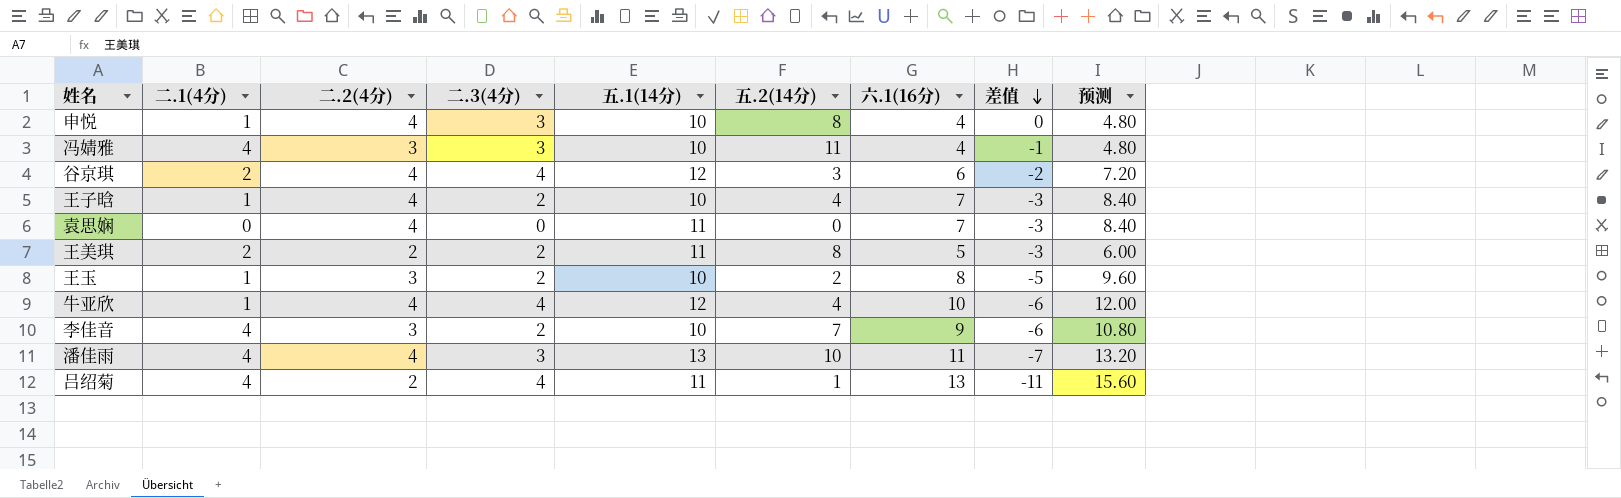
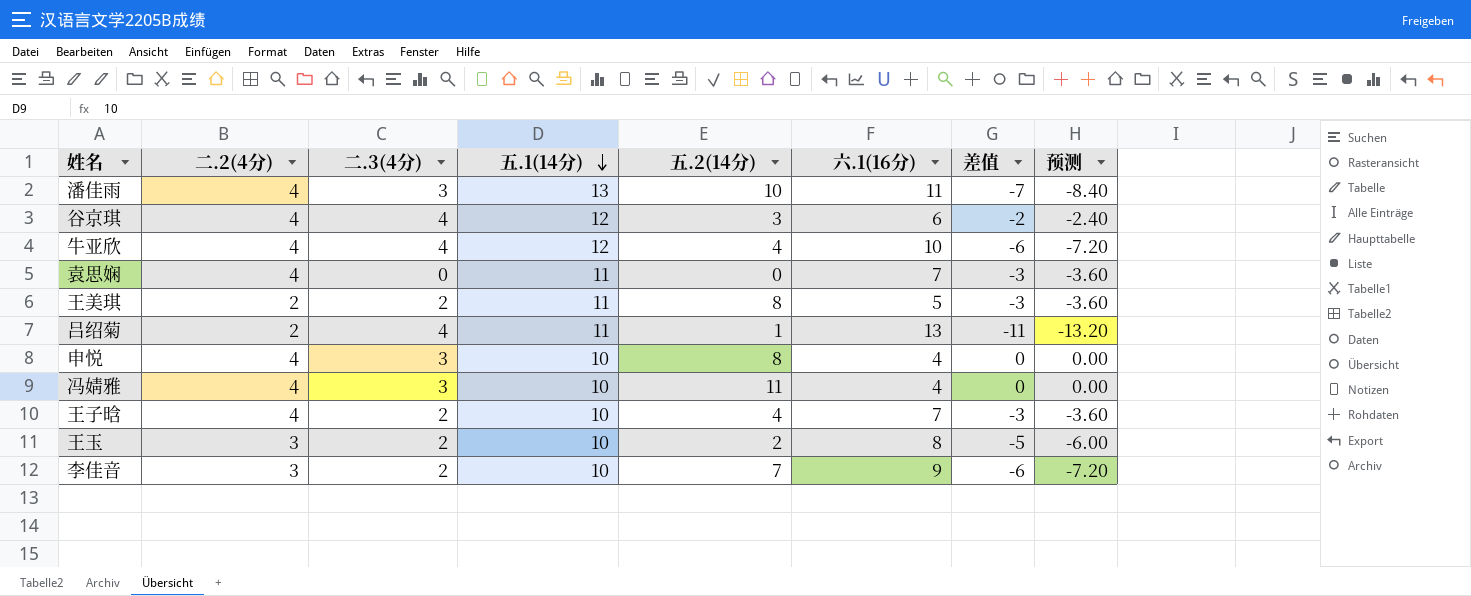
row order: 差值 descending -> 五.1(14分) descending
column 二.1(4分) | position: 2 -> none
column 预测 | formula: [六.1(16分)] * 1.2 -> [差值] * 1.2
冯婧雅 | 二.2(4分): 3 -> 4
冯婧雅 | 差值: -1 -> 0

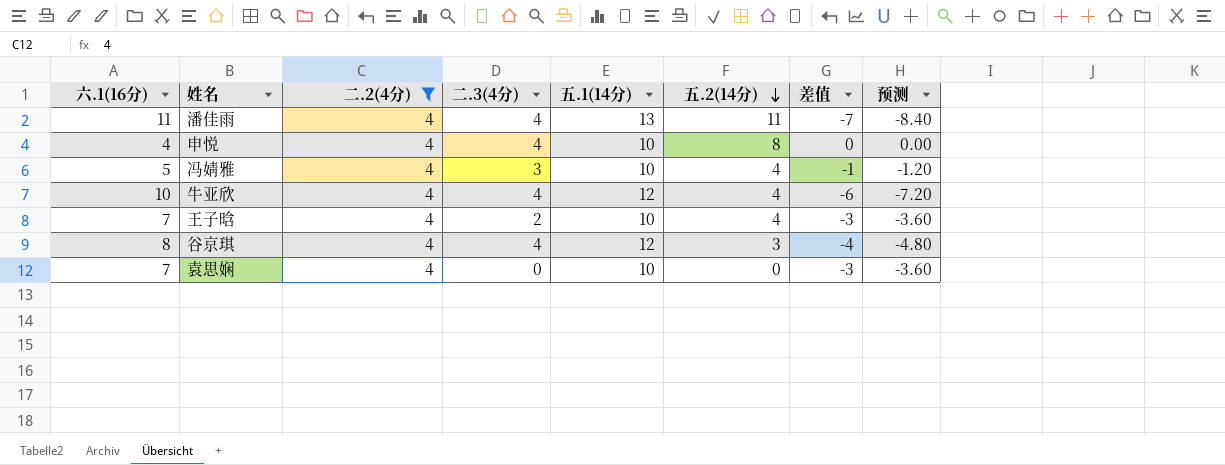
filter: none -> 二.2(4分) = 4
row order: 五.1(14分) descending -> 五.2(14分) descending
column 六.1(16分) | position: 6 -> 1
潘佳雨 | 二.3(4分): 3 -> 4
潘佳雨 | 五.2(14分): 10 -> 11
申悦 | 二.3(4分): 3 -> 4
冯婧雅 | 六.1(16分): 4 -> 5
冯婧雅 | 五.2(14分): 11 -> 4
冯婧雅 | 差值: 0 -> -1
冯婧雅 | 预测: 0.00 -> -1.20
谷京琪 | 六.1(16分): 6 -> 8
谷京琪 | 差值: -2 -> -4
谷京琪 | 预测: -2.40 -> -4.80
袁思娴 | 五.1(14分): 11 -> 10

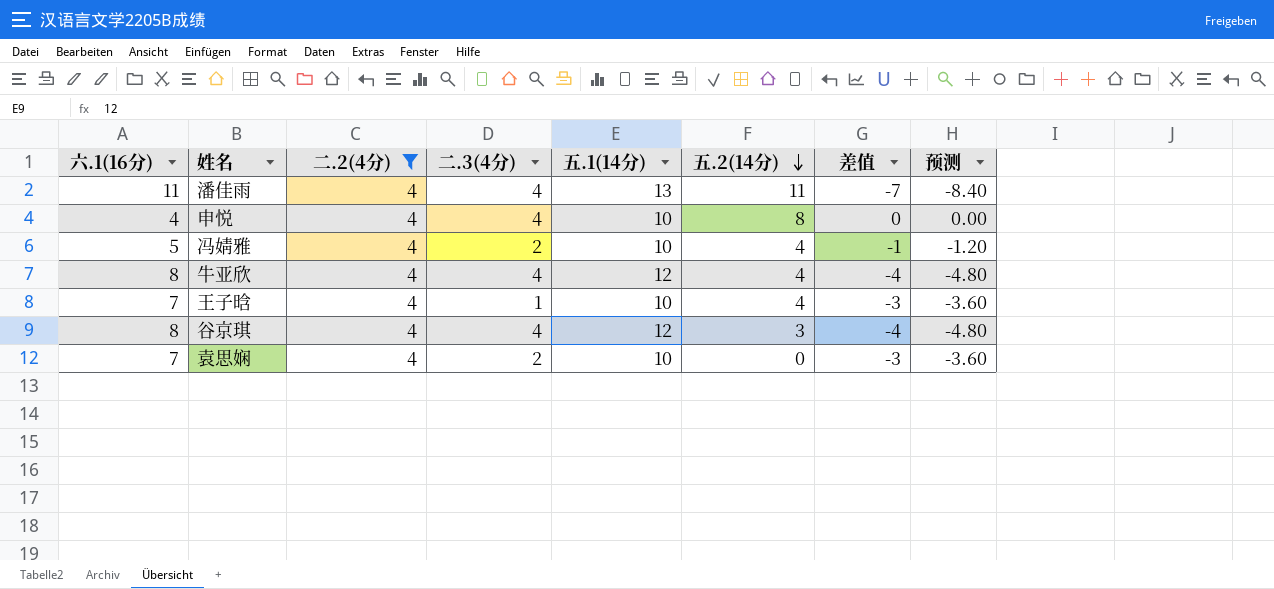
冯婧雅 | 二.3(4分): 3 -> 2
牛亚欣 | 六.1(16分): 10 -> 8
牛亚欣 | 差值: -6 -> -4
牛亚欣 | 预测: -7.20 -> -4.80
王子晗 | 二.3(4分): 2 -> 1
袁思娴 | 二.3(4分): 0 -> 2

